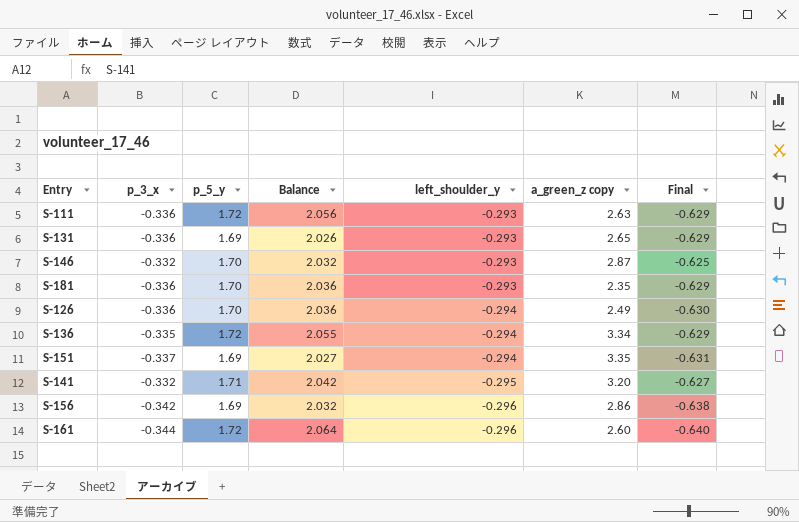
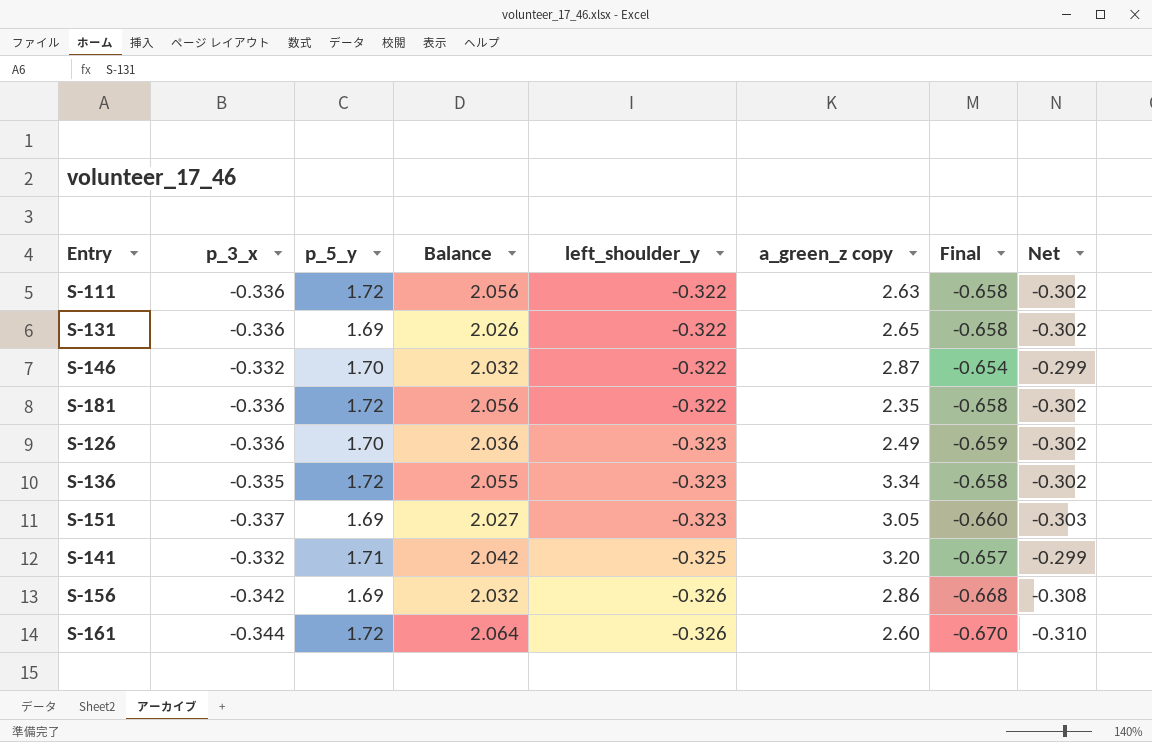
column Net | formula: none -> [p_3_x] * 0.9
S-111 | left_shoulder_y: -0.293 -> -0.322
S-111 | Final: -0.629 -> -0.658
S-131 | left_shoulder_y: -0.293 -> -0.322
S-131 | Final: -0.629 -> -0.658
S-146 | left_shoulder_y: -0.293 -> -0.322
S-146 | Final: -0.625 -> -0.654
S-181 | p_5_y: 1.70 -> 1.72
S-181 | Balance: 2.036 -> 2.056
S-181 | left_shoulder_y: -0.293 -> -0.322
S-181 | Final: -0.629 -> -0.658
S-126 | left_shoulder_y: -0.294 -> -0.323
S-126 | Final: -0.630 -> -0.659
S-136 | left_shoulder_y: -0.294 -> -0.323
S-136 | Final: -0.629 -> -0.658
S-151 | left_shoulder_y: -0.294 -> -0.323
S-151 | a_green_z copy: 3.35 -> 3.05
S-151 | Final: -0.631 -> -0.660
S-141 | left_shoulder_y: -0.295 -> -0.325
S-141 | Final: -0.627 -> -0.657
S-156 | left_shoulder_y: -0.296 -> -0.326
S-156 | Final: -0.638 -> -0.668
S-161 | left_shoulder_y: -0.296 -> -0.326
S-161 | Final: -0.640 -> -0.670

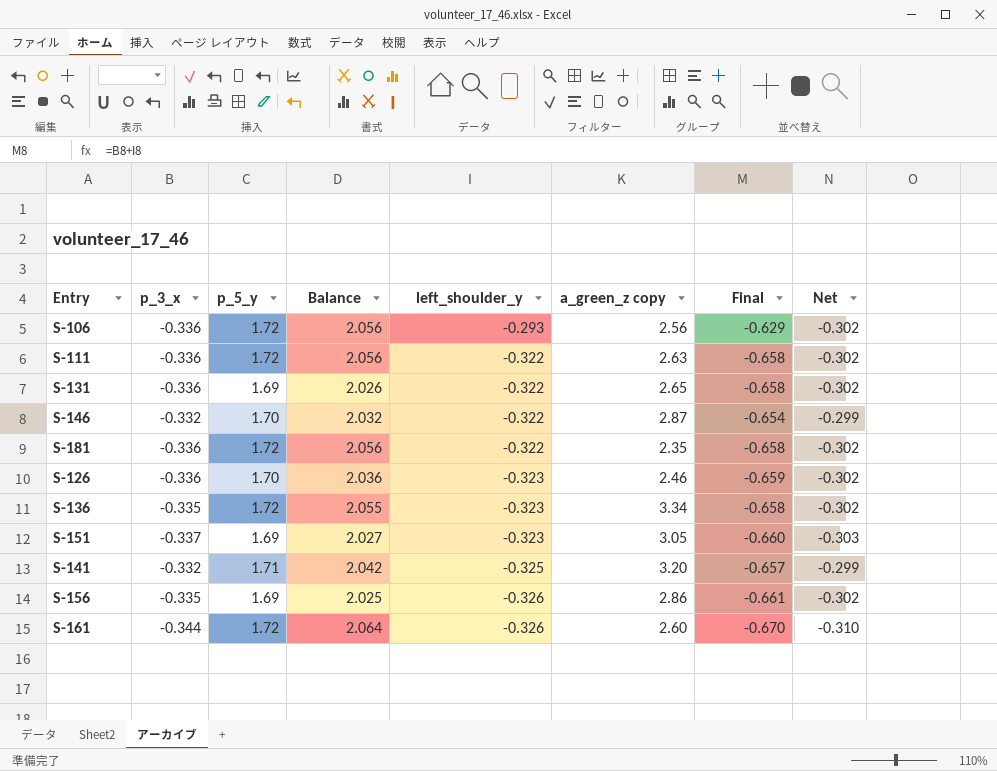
row S-106: none -> -0.336 | 1.72 | 2.056 | -0.293 | 2.56 | -0.629 | -0.302
S-126 | a_green_z copy: 2.49 -> 2.46
S-156 | p_3_x: -0.342 -> -0.335
S-156 | Balance: 2.032 -> 2.025
S-156 | Final: -0.668 -> -0.661
S-156 | Net: -0.308 -> -0.302

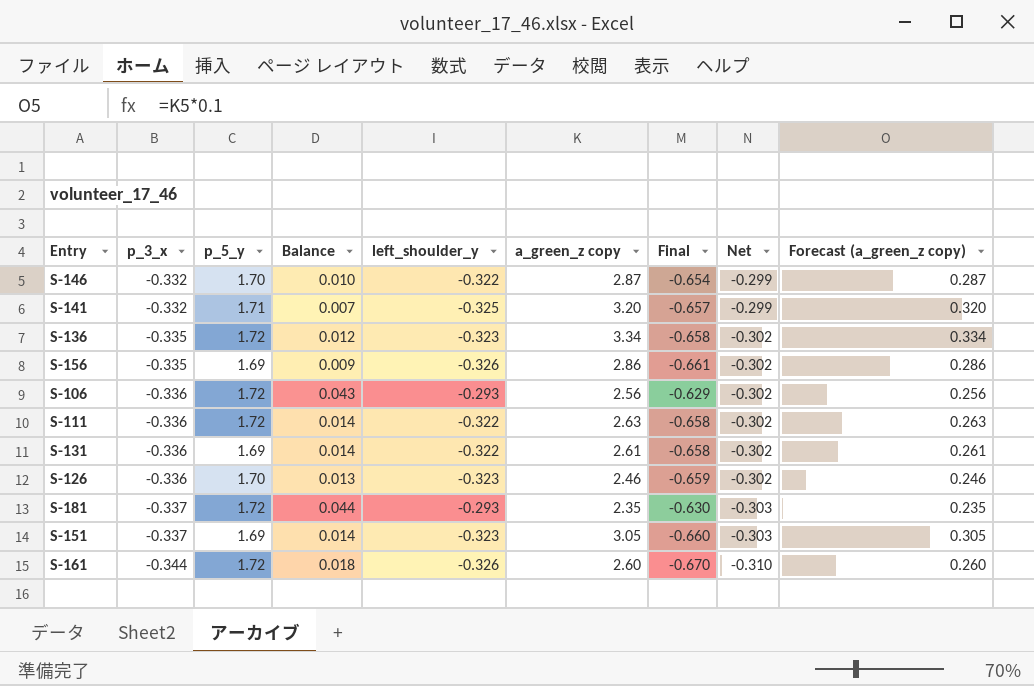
row order: left_shoulder_y descending -> p_3_x descending
column Balance | formula: [p_5_y] - [p_3_x] -> [left_shoulder_y] - [p_3_x]
column Forecast (a_green_z copy) | formula: none -> [a_green_z copy] * 0.1
S-131 | a_green_z copy: 2.65 -> 2.61
S-181 | p_3_x: -0.336 -> -0.337
S-181 | left_shoulder_y: -0.322 -> -0.293
S-181 | Final: -0.658 -> -0.630
S-181 | Net: -0.302 -> -0.303

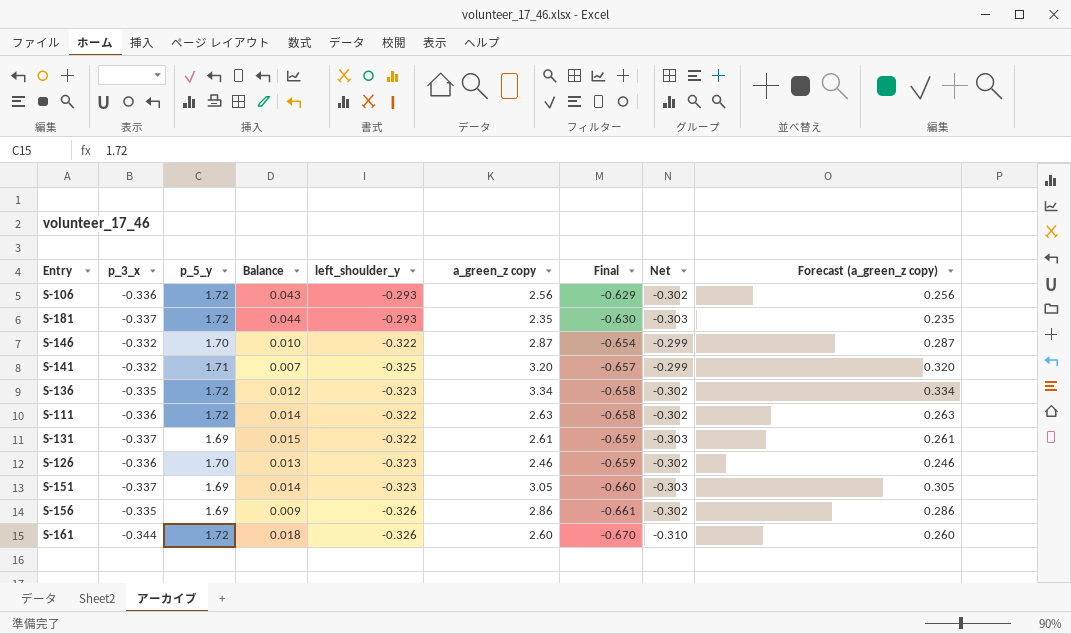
row order: p_3_x descending -> Final descending
S-131 | p_3_x: -0.336 -> -0.337
S-131 | Balance: 0.014 -> 0.015
S-131 | Final: -0.658 -> -0.659
S-131 | Net: -0.302 -> -0.303

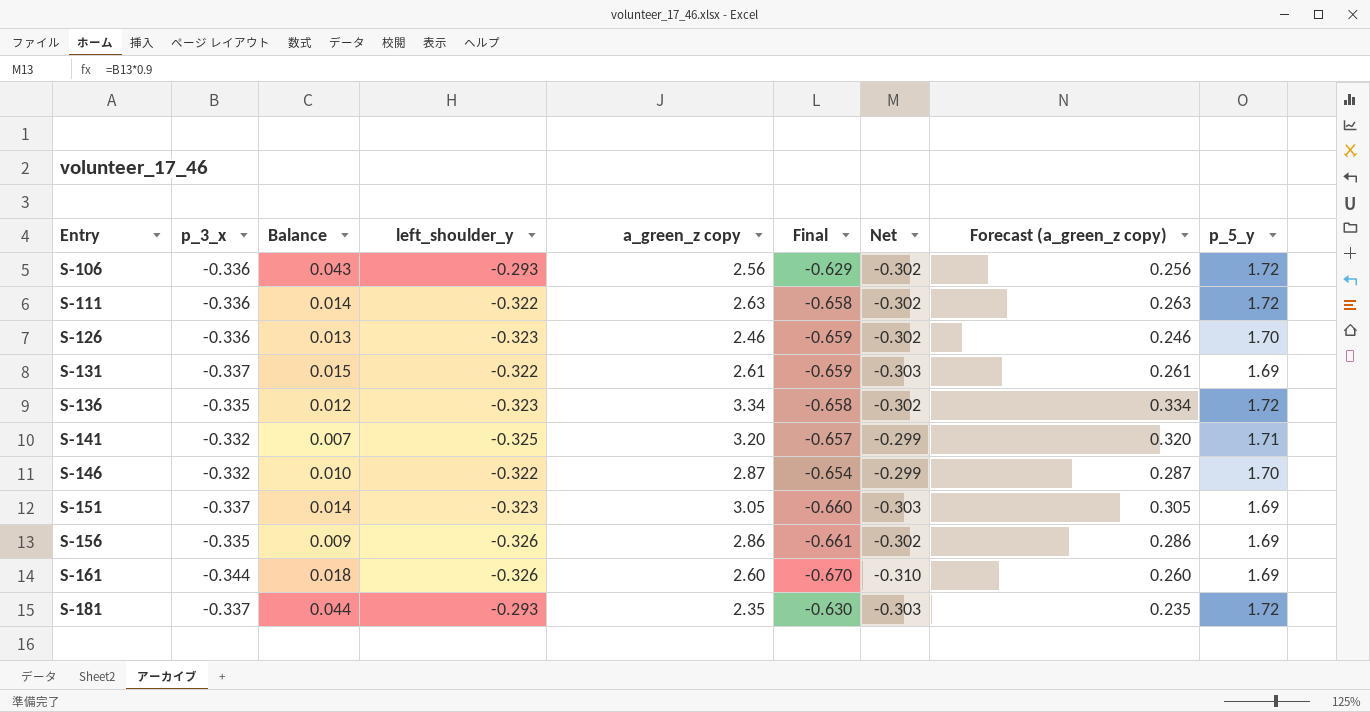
row order: Final descending -> Entry ascending
column p_5_y | position: 3 -> 9
S-161 | p_5_y: 1.72 -> 1.69

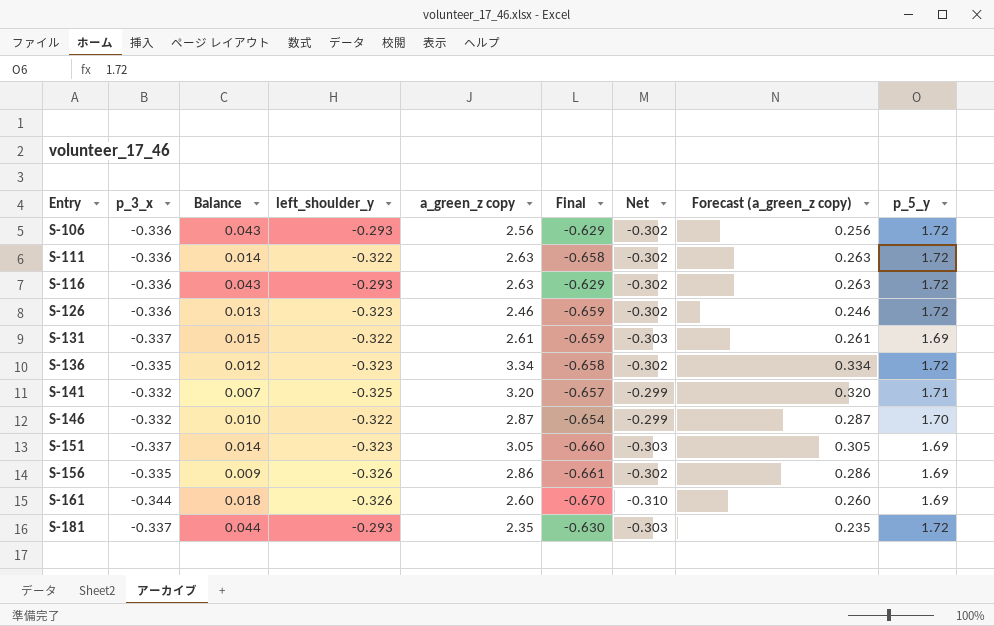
row S-116: none -> -0.336 | 0.043 | -0.293 | 2.63 | -0.629 | -0.302 | 0.263 | 1.72
S-126 | p_5_y: 1.70 -> 1.72

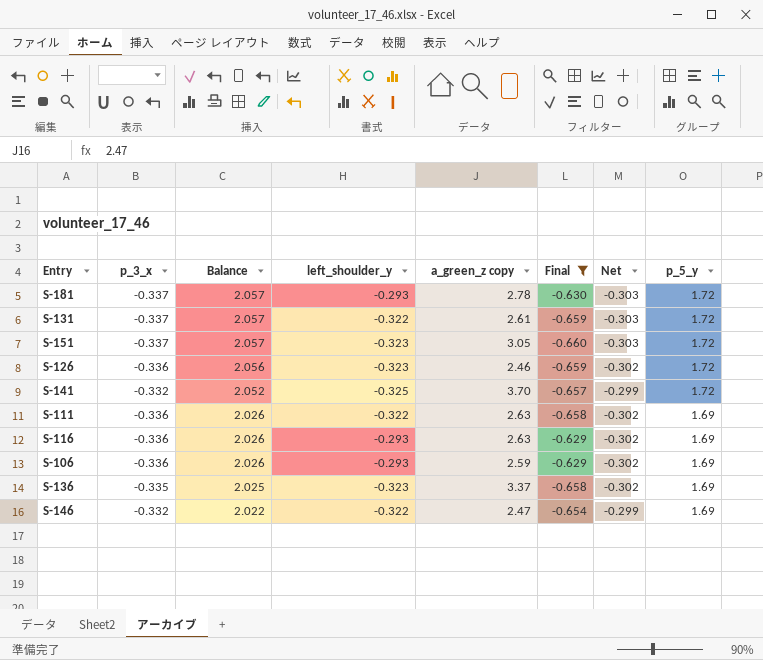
filter: none -> Final >= -0.660
row order: Entry ascending -> Balance descending
column Forecast (a_green_z copy) | formula: [a_green_z copy] * 0.1 -> none
column Balance | formula: [left_shoulder_y] - [p_3_x] -> [p_5_y] - [p_3_x]
S-181 | a_green_z copy: 2.35 -> 2.78
S-131 | p_5_y: 1.69 -> 1.72
S-151 | p_5_y: 1.69 -> 1.72
S-141 | a_green_z copy: 3.20 -> 3.70
S-141 | p_5_y: 1.71 -> 1.72
S-111 | p_5_y: 1.72 -> 1.69
S-116 | p_5_y: 1.72 -> 1.69
S-106 | a_green_z copy: 2.56 -> 2.59
S-106 | p_5_y: 1.72 -> 1.69
S-136 | a_green_z copy: 3.34 -> 3.37
S-136 | p_5_y: 1.72 -> 1.69
S-146 | a_green_z copy: 2.87 -> 2.47
S-146 | p_5_y: 1.70 -> 1.69

